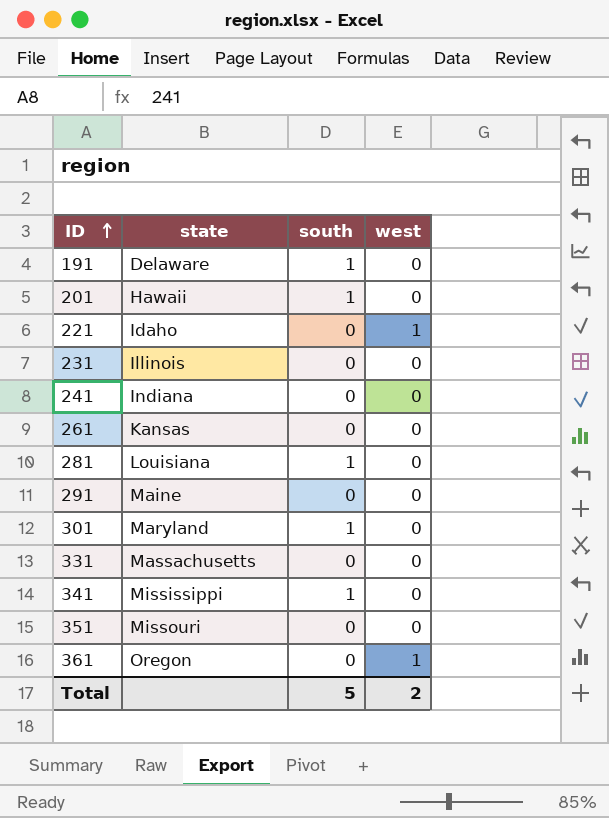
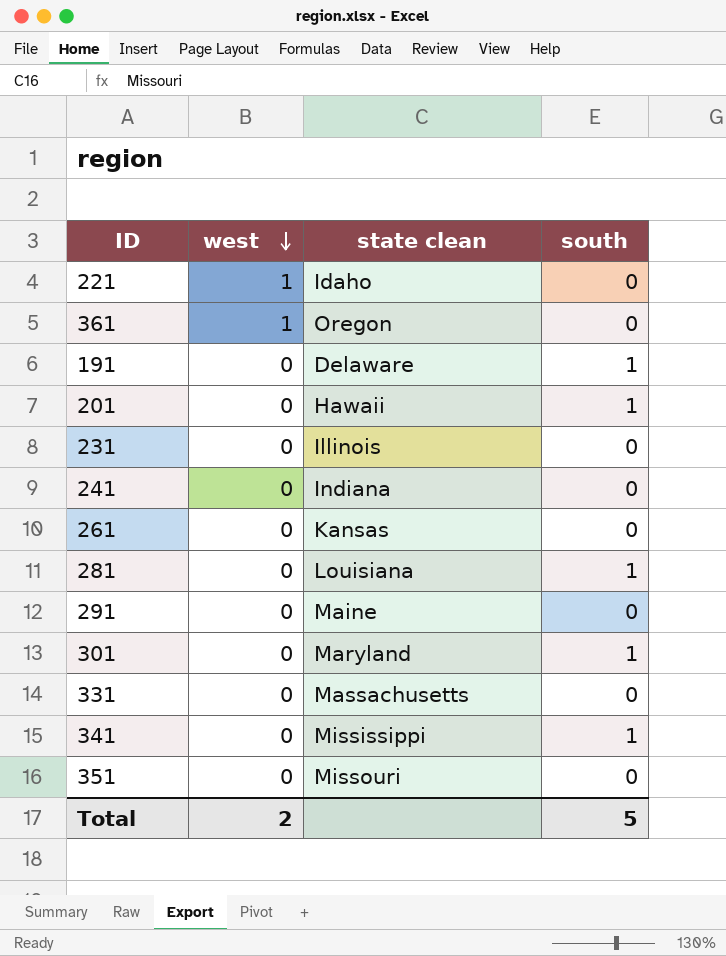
row order: ID ascending -> west descending
column west | position: 4 -> 2
column name: state -> state clean

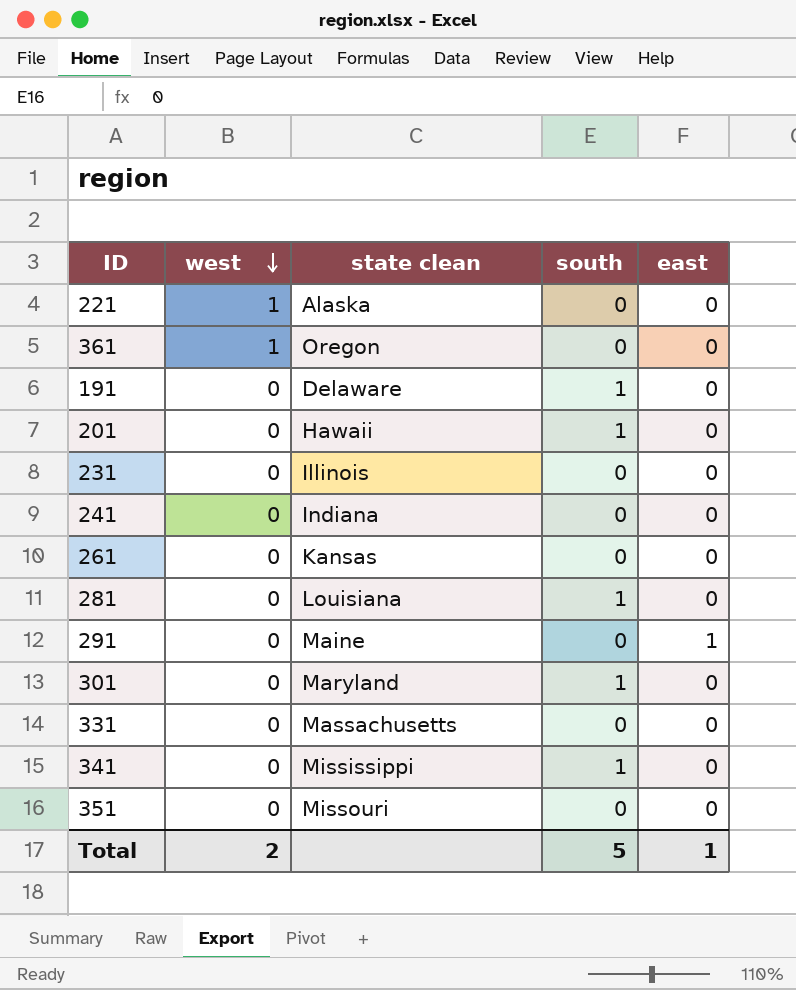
column east | position: none -> 5
221 | state clean: Idaho -> Alaska

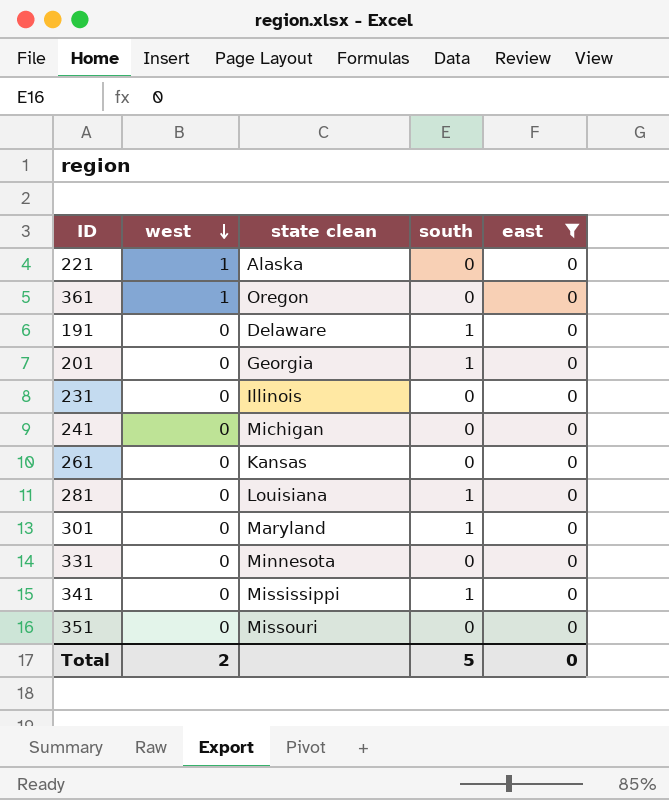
filter: none -> east = 0
201 | state clean: Hawaii -> Georgia
241 | state clean: Indiana -> Michigan
331 | state clean: Massachusetts -> Minnesota
Total | east: 1 -> 0

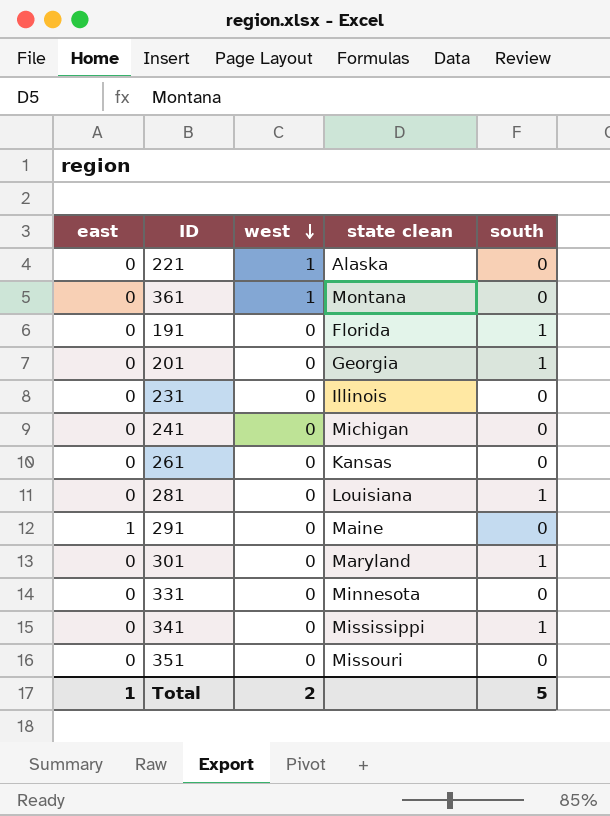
filter: east = 0 -> none
column east | position: 5 -> 1
361 | state clean: Oregon -> Montana
191 | state clean: Delaware -> Florida
Total | east: 0 -> 1

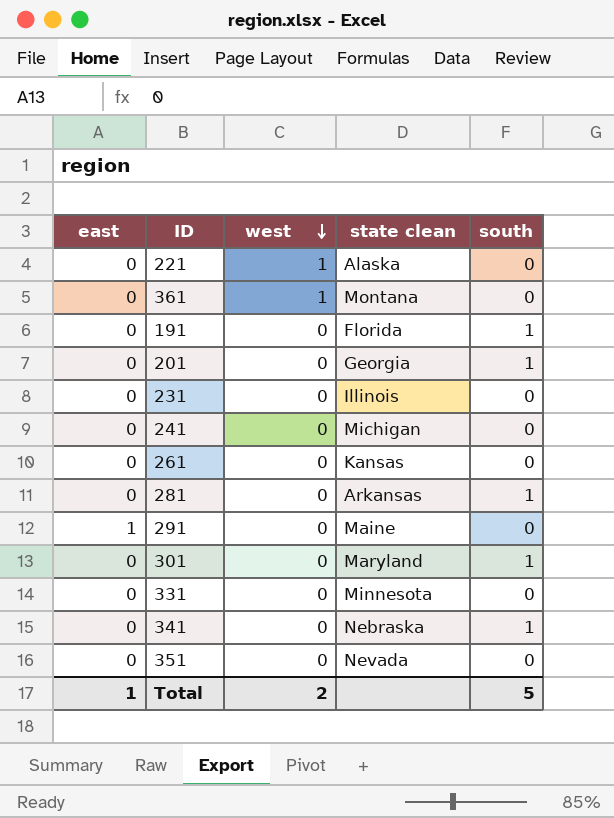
281 | state clean: Louisiana -> Arkansas
341 | state clean: Mississippi -> Nebraska
351 | state clean: Missouri -> Nevada

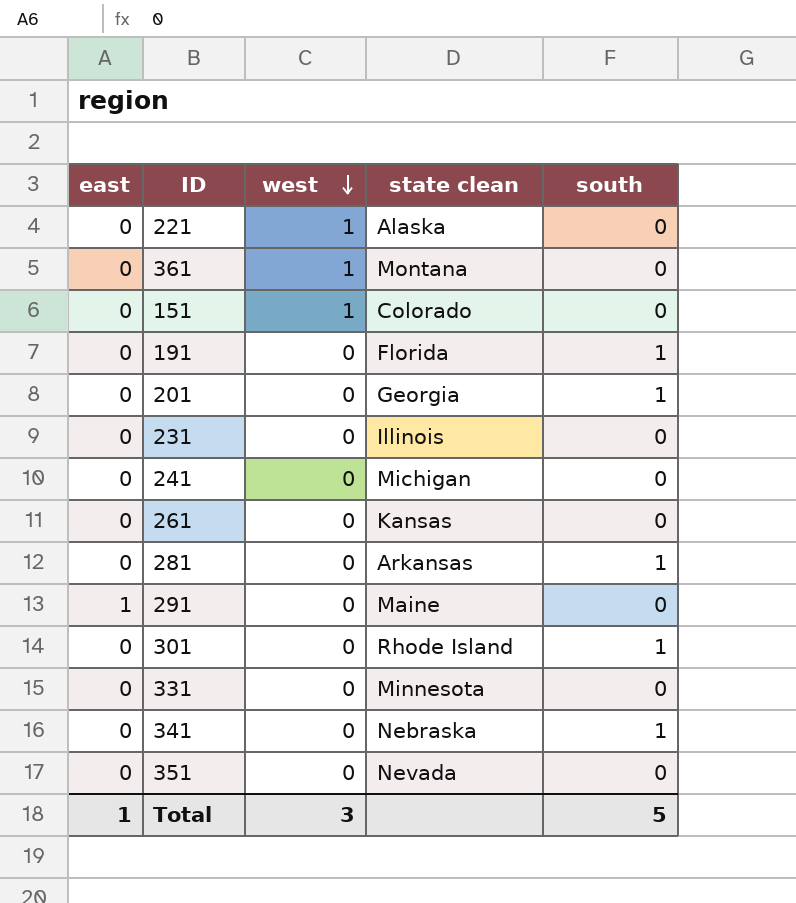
row 151: none -> 0 | 1 | Colorado | 0
301 | state clean: Maryland -> Rhode Island
Total | west: 2 -> 3

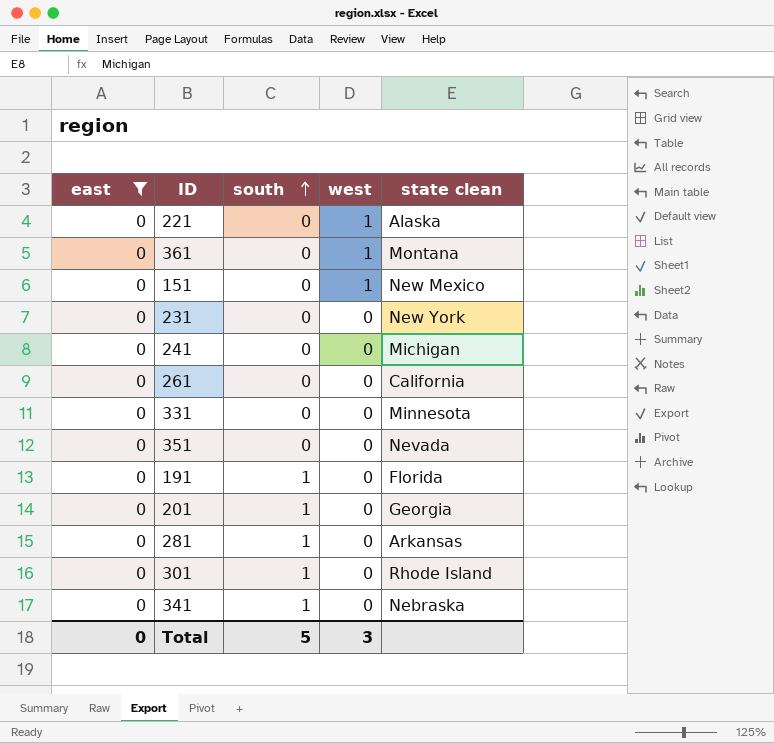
filter: none -> east = 0
row order: west descending -> south ascending
column south | position: 5 -> 3
151 | state clean: Colorado -> New Mexico
231 | state clean: Illinois -> New York
261 | state clean: Kansas -> California
Total | east: 1 -> 0

